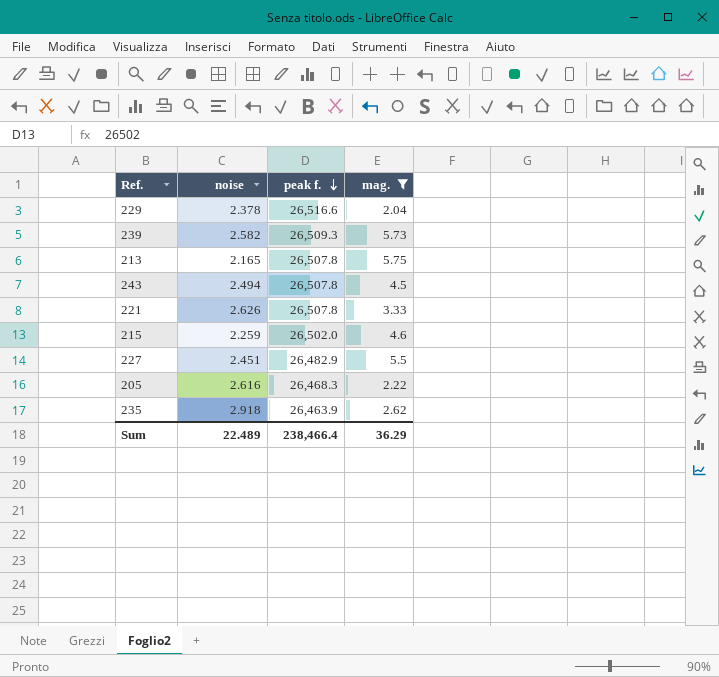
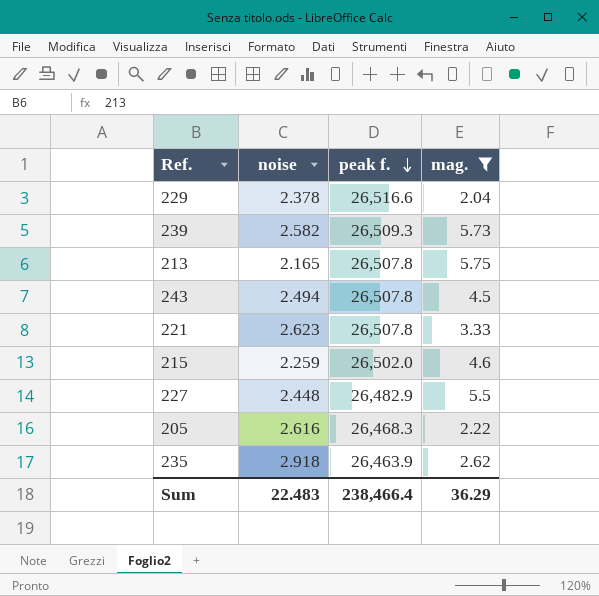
221 | noise: 2.626 -> 2.623
227 | noise: 2.451 -> 2.448
Sum | noise: 22.489 -> 22.483

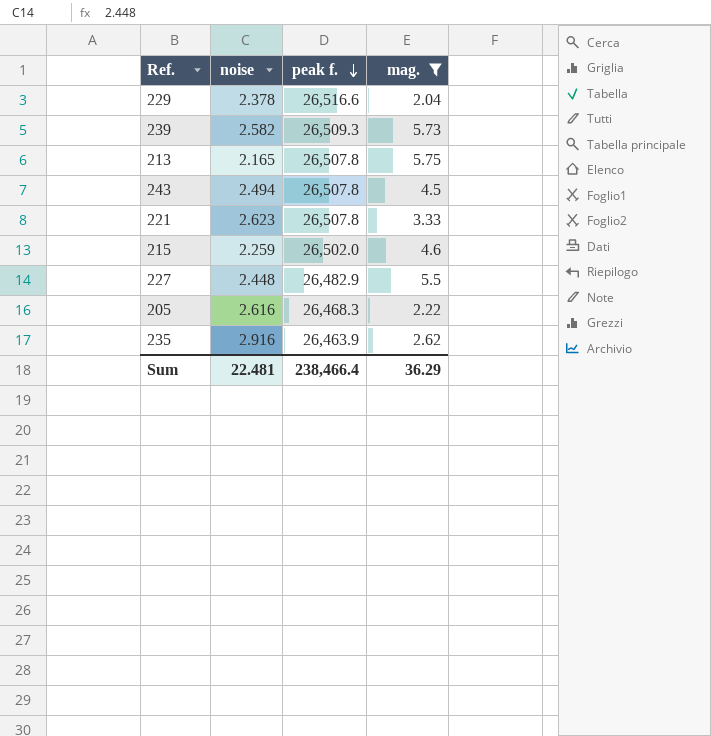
235 | noise: 2.918 -> 2.916
Sum | noise: 22.483 -> 22.481

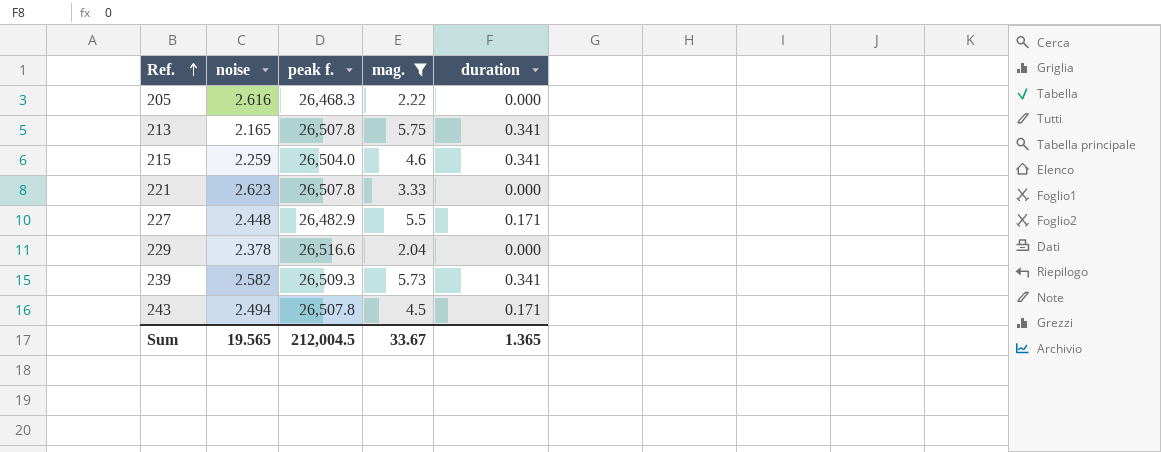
row order: peak f. descending -> Ref. ascending
column duration | position: none -> 5
row 235: 2.916 | 26,463.9 | 2.62 -> none
215 | peak f.: 26,502.0 -> 26,504.0
Sum | noise: 22.481 -> 19.565
Sum | peak f.: 238,466.4 -> 212,004.5
Sum | mag.: 36.29 -> 33.67

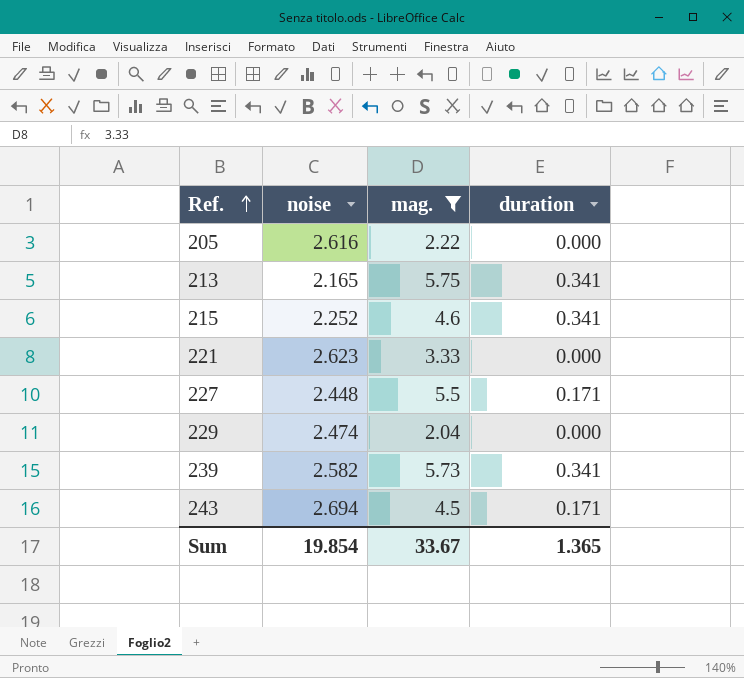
column peak f. | position: 3 -> none
215 | noise: 2.259 -> 2.252
229 | noise: 2.378 -> 2.474
243 | noise: 2.494 -> 2.694
Sum | noise: 19.565 -> 19.854

